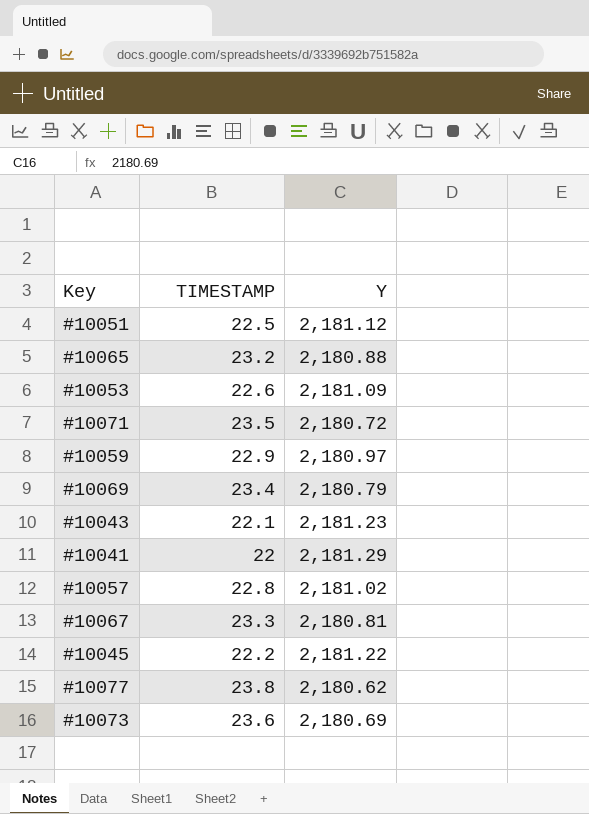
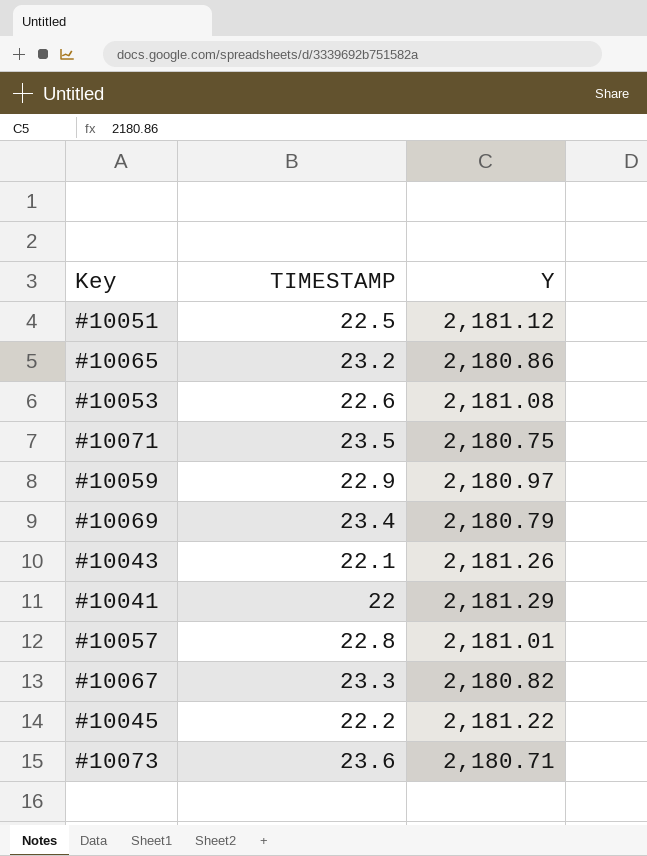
row #10077: 23.8 | 2,180.62 -> none
#10065 | Y: 2,180.88 -> 2,180.86
#10053 | Y: 2,181.09 -> 2,181.08
#10071 | Y: 2,180.72 -> 2,180.75
#10043 | Y: 2,181.23 -> 2,181.26
#10057 | Y: 2,181.02 -> 2,181.01
#10067 | Y: 2,180.81 -> 2,180.82
#10073 | Y: 2,180.69 -> 2,180.71

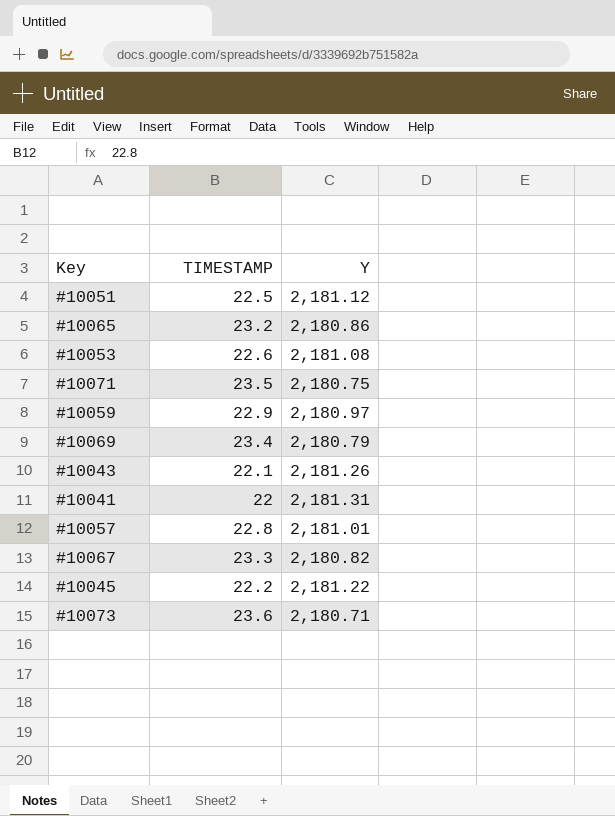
#10041 | Y: 2,181.29 -> 2,181.31

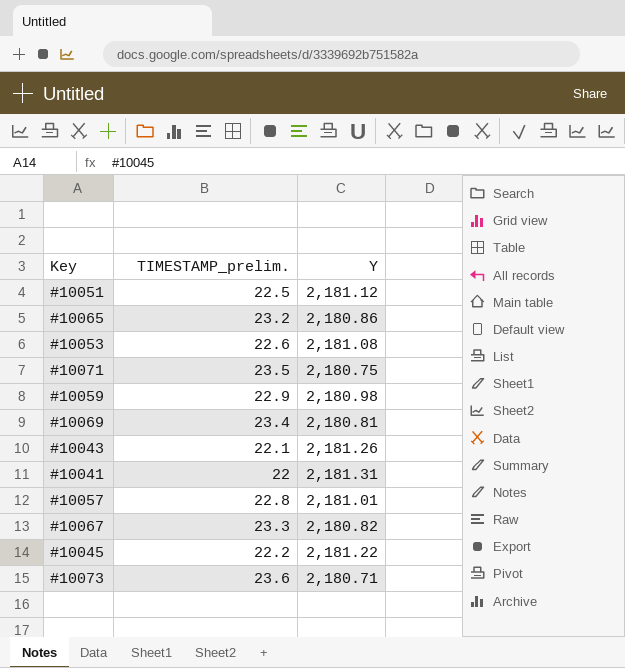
column name: TIMESTAMP -> TIMESTAMP_prelim.
#10059 | Y: 2,180.97 -> 2,180.98
#10069 | Y: 2,180.79 -> 2,180.81

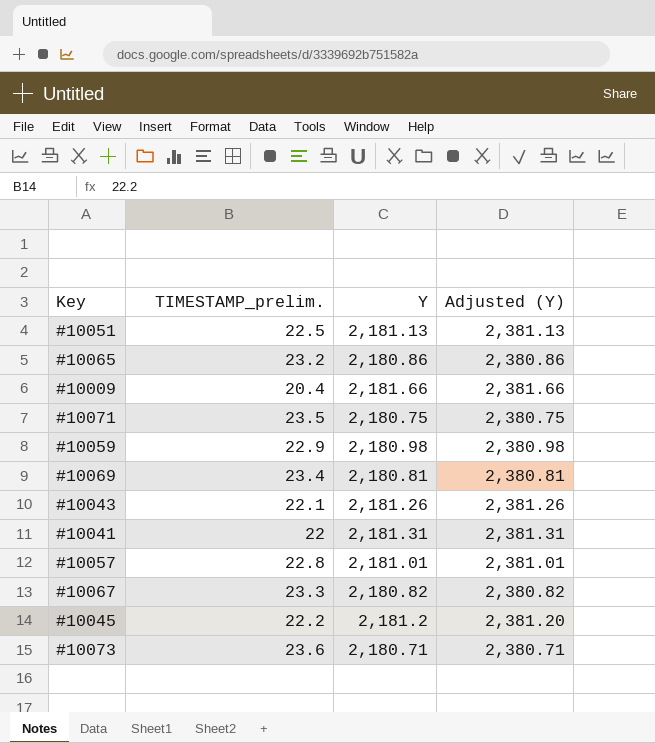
column Adjusted (Y) | formula: none -> [Y] + 200
row #10053: 22.6 | 2,181.08 -> none
#10051 | Y: 2,181.12 -> 2,181.13
row #10009: none -> 20.4 | 2,181.66 | 2,381.66
#10045 | Y: 2,181.22 -> 2,181.2

